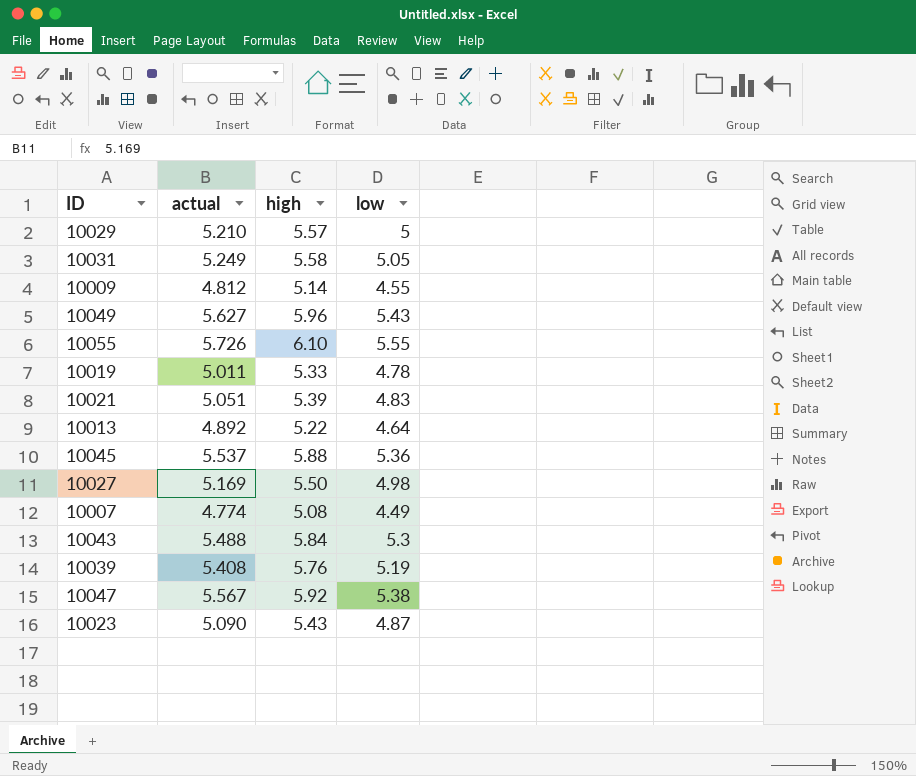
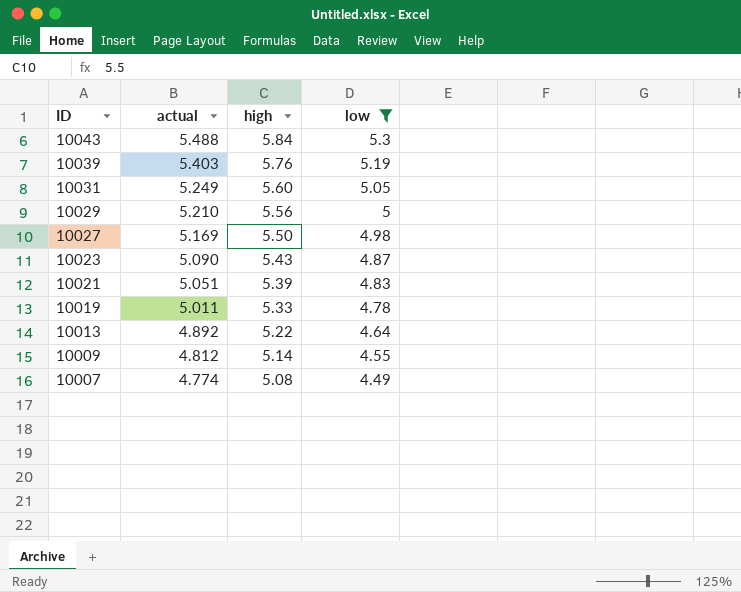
filter: none -> low <= 5.3
row order: none -> ID descending
10039 | actual: 5.408 -> 5.403
10031 | high: 5.58 -> 5.60
10029 | high: 5.57 -> 5.56

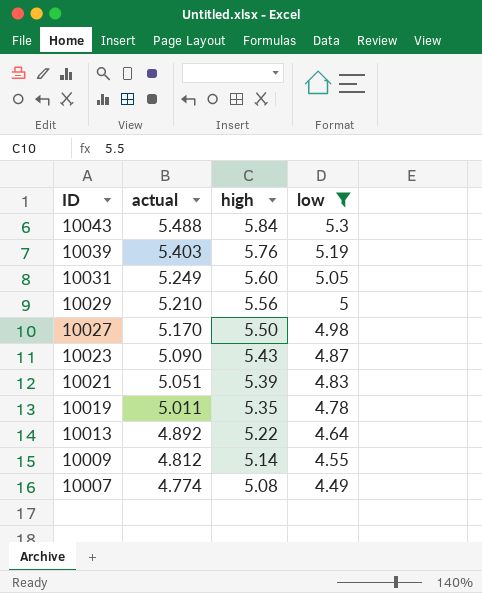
10027 | actual: 5.169 -> 5.170
10019 | high: 5.33 -> 5.35

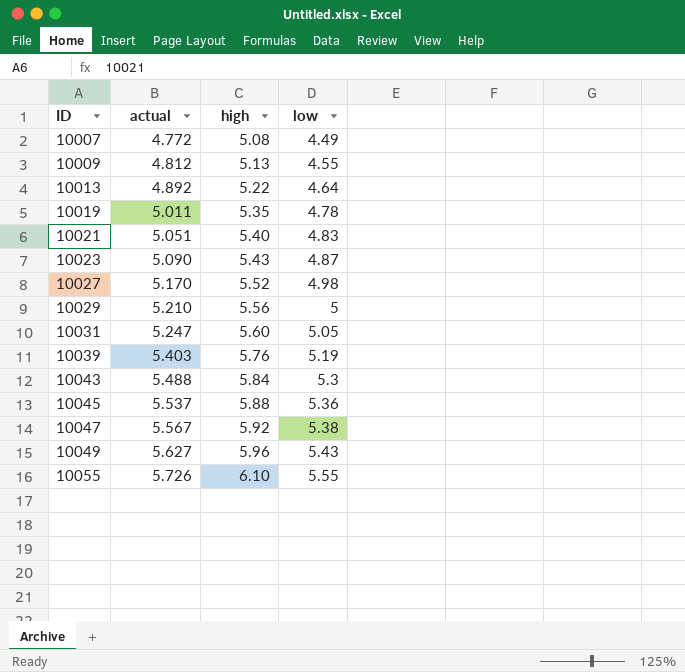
filter: low <= 5.3 -> none
row order: ID descending -> ID ascending
10007 | actual: 4.774 -> 4.772
10009 | high: 5.14 -> 5.13
10021 | high: 5.39 -> 5.40
10027 | high: 5.50 -> 5.52
10031 | actual: 5.249 -> 5.247

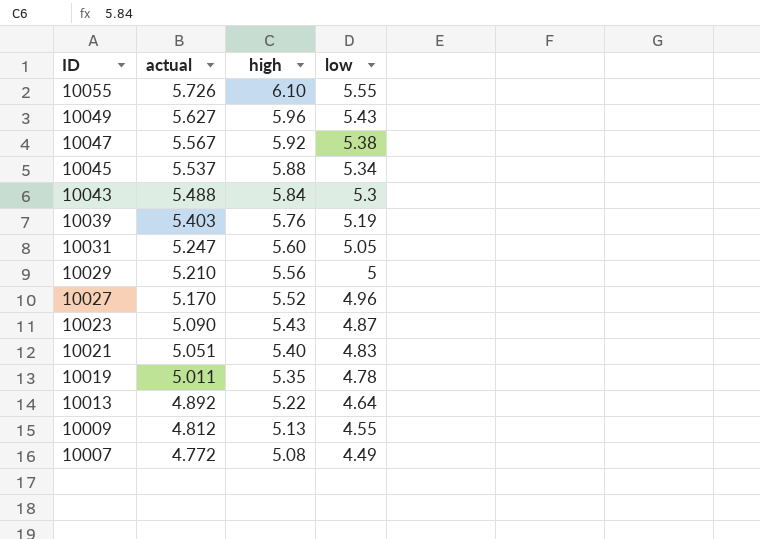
row order: ID ascending -> ID descending
10045 | low: 5.36 -> 5.34
10027 | low: 4.98 -> 4.96

